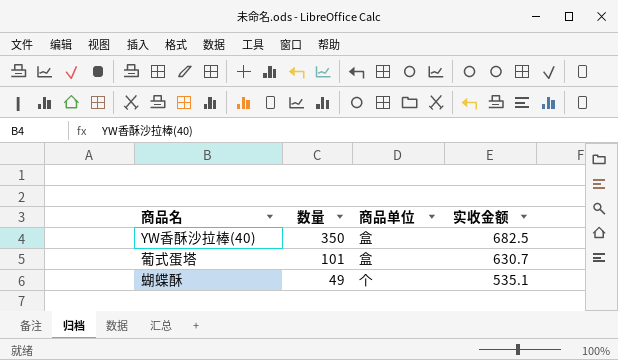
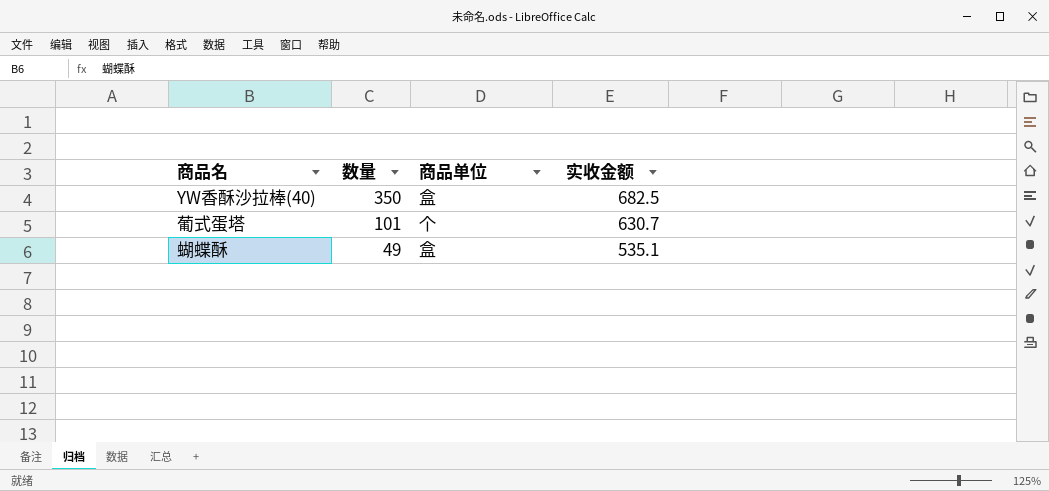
葡式蛋塔 | 商品单位: 盒 -> 个
蝴蝶酥 | 商品单位: 个 -> 盒

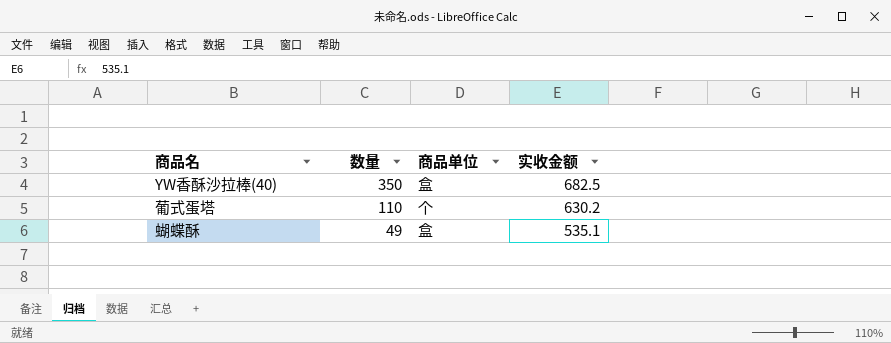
葡式蛋塔 | 数量: 101 -> 110
葡式蛋塔 | 实收金额: 630.7 -> 630.2

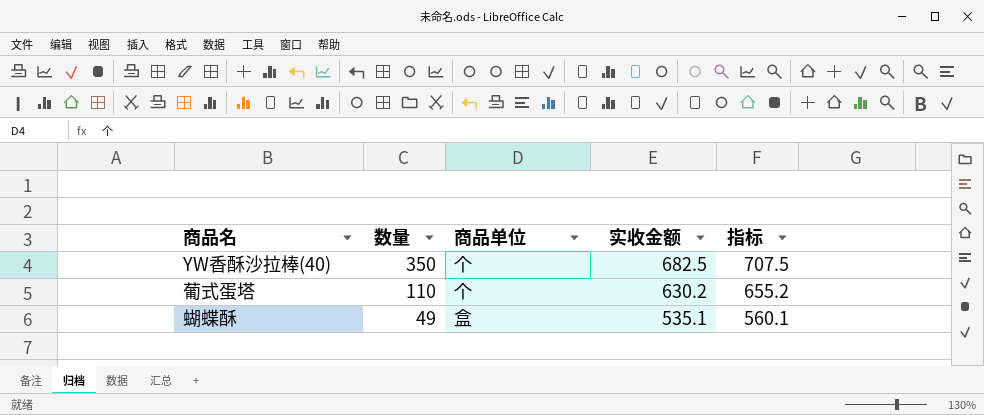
column 指标 | formula: none -> [实收金额] + 25
YW香酥沙拉棒(40) | 商品单位: 盒 -> 个

